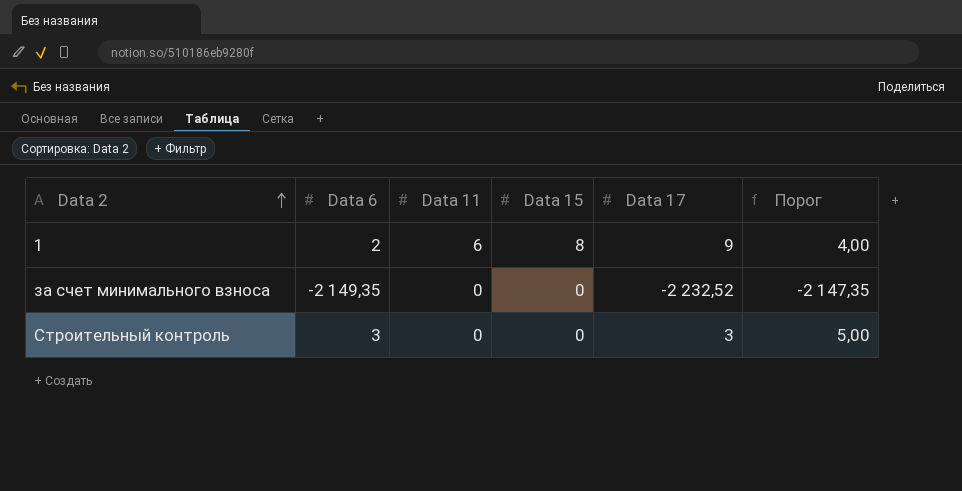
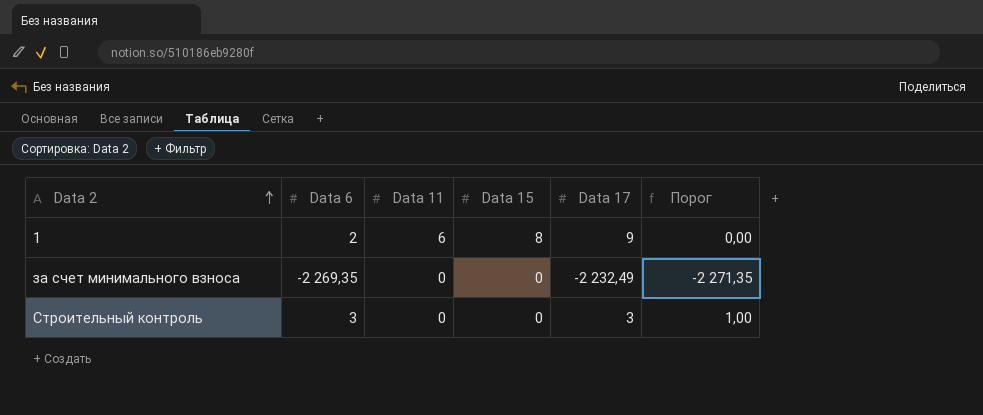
column Порог | formula: [Data 6] + 2 -> [Data 6] - 2
за счет минимального взноса | Data 6: -2 149,35 -> -2 269,35
за счет минимального взноса | Data 17: -2 232,52 -> -2 232,49

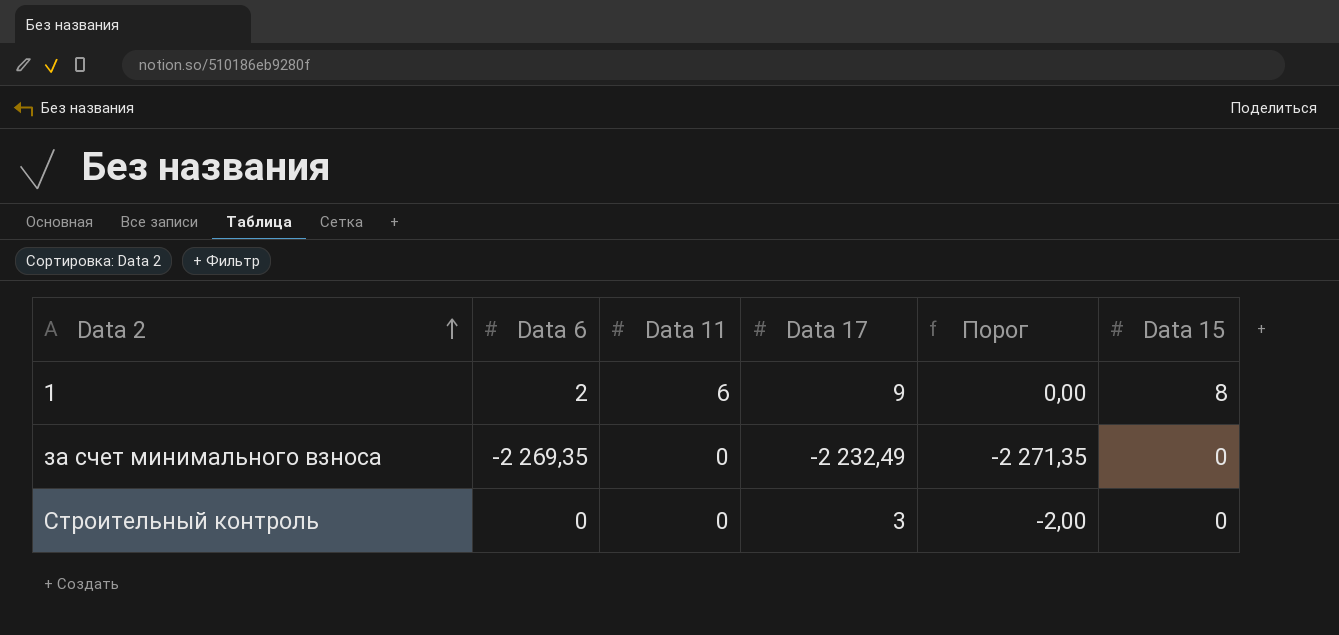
column Data 15 | position: 4 -> 6
Строительный контроль | Data 6: 3 -> 0
Строительный контроль | Порог: 1,00 -> -2,00

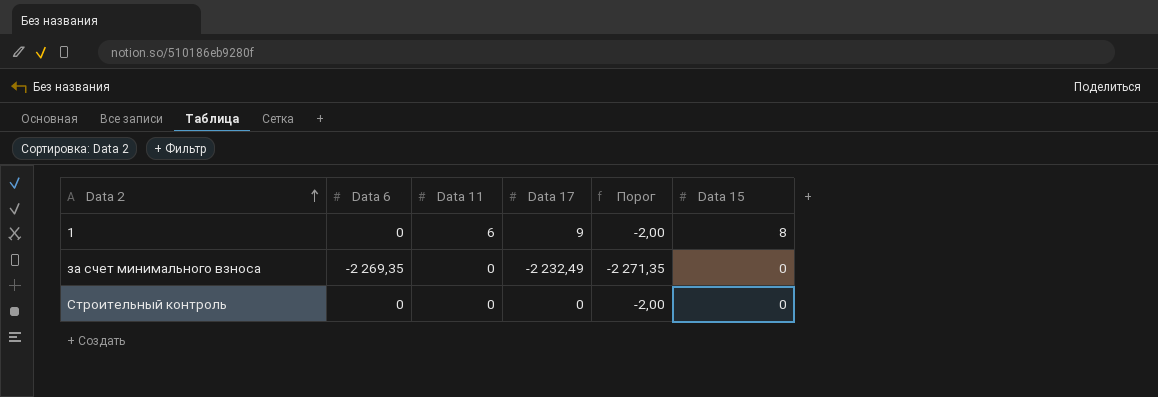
1 | Data 6: 2 -> 0
1 | Порог: 0,00 -> -2,00
Строительный контроль | Data 17: 3 -> 0

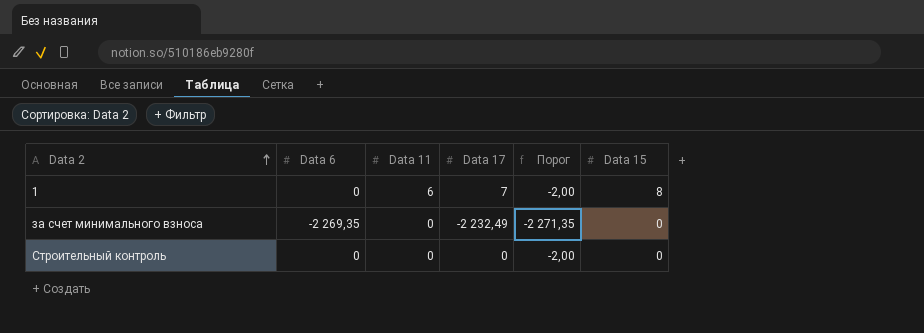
1 | Data 17: 9 -> 7

